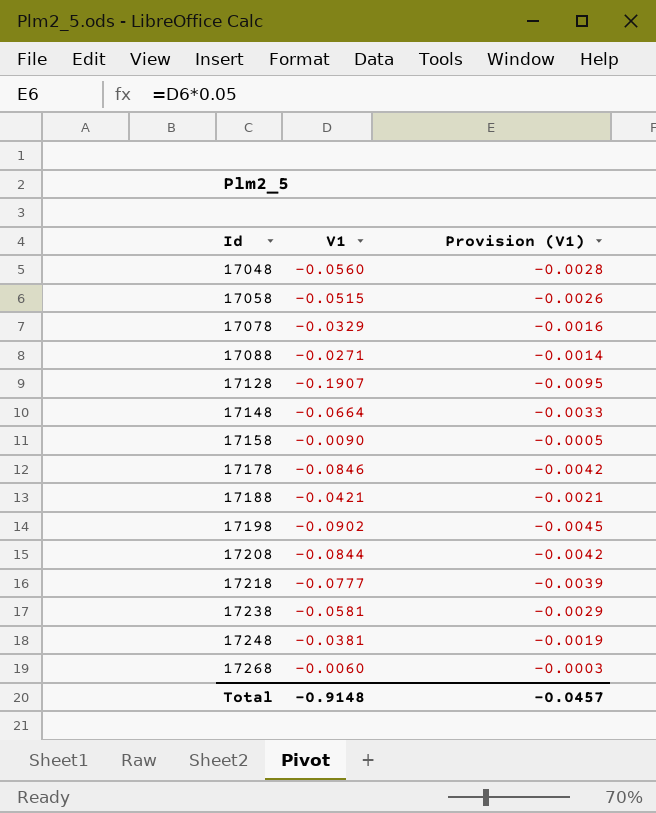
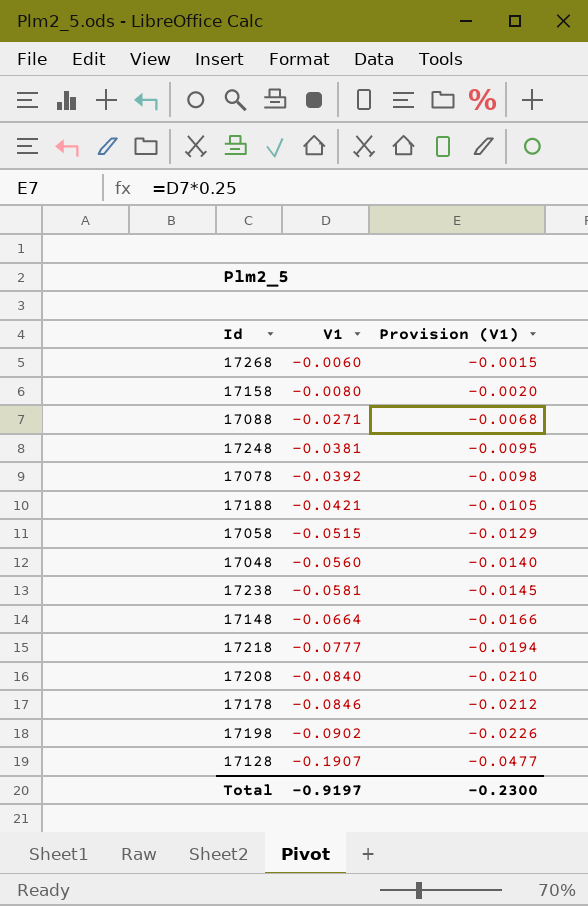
row order: Id ascending -> V1 descending
column Provision (V1) | formula: [V1] * 0.05 -> [V1] * 0.25
17158 | V1: -0.0090 -> -0.0080
17078 | V1: -0.0329 -> -0.0392
17208 | V1: -0.0844 -> -0.0840
Total | V1: -0.9148 -> -0.9197
Total | Provision (V1): -0.0457 -> -0.2300

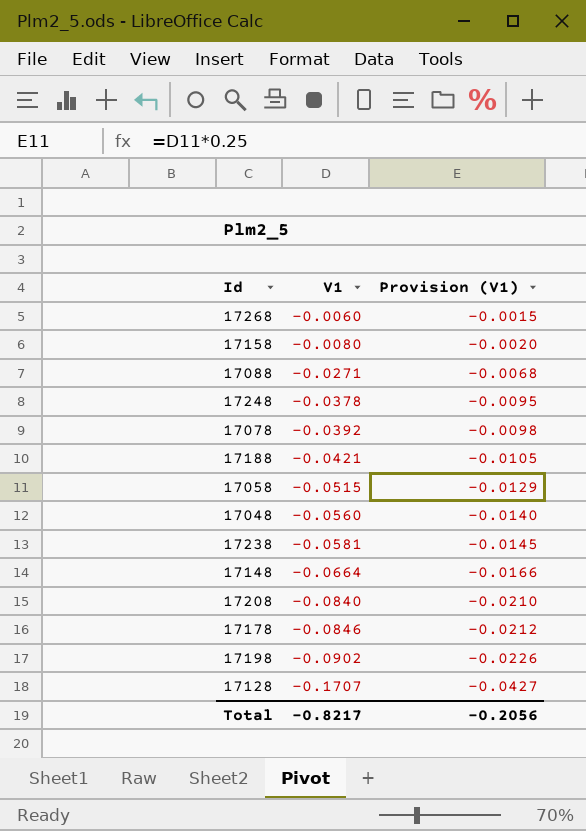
row 17218: -0.0777 | -0.0194 -> none
17248 | V1: -0.0381 -> -0.0378
17128 | V1: -0.1907 -> -0.1707
17128 | Provision (V1): -0.0477 -> -0.0427
Total | V1: -0.9197 -> -0.8217
Total | Provision (V1): -0.2300 -> -0.2056

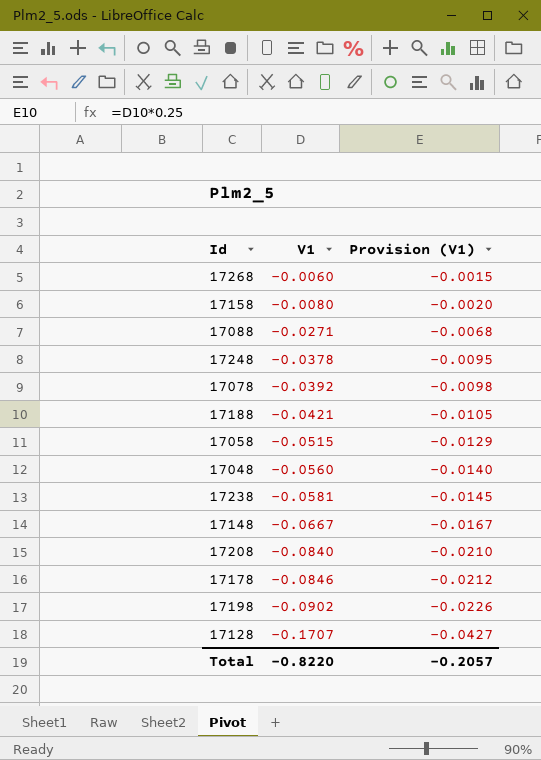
17148 | V1: -0.0664 -> -0.0667
17148 | Provision (V1): -0.0166 -> -0.0167
Total | V1: -0.8217 -> -0.8220
Total | Provision (V1): -0.2056 -> -0.2057

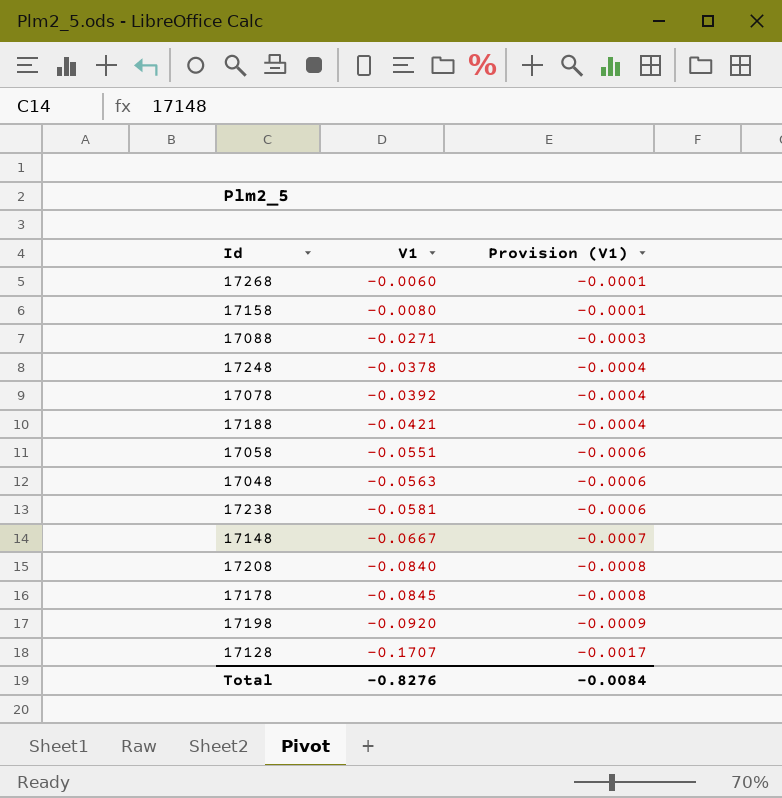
column Provision (V1) | formula: [V1] * 0.25 -> [V1] * 0.01
17058 | V1: -0.0515 -> -0.0551
17048 | V1: -0.0560 -> -0.0563
17178 | V1: -0.0846 -> -0.0845
17198 | V1: -0.0902 -> -0.0920
Total | V1: -0.8220 -> -0.8276
Total | Provision (V1): -0.2057 -> -0.0084

